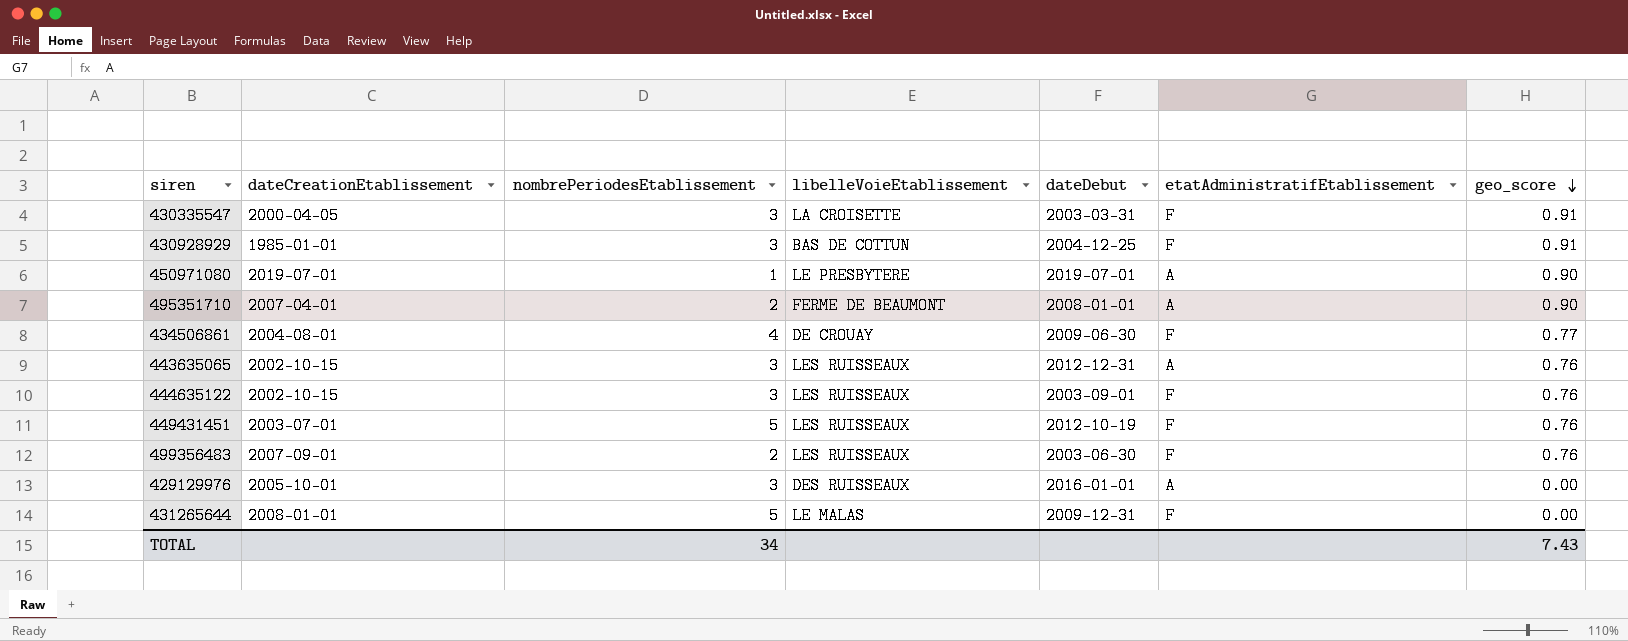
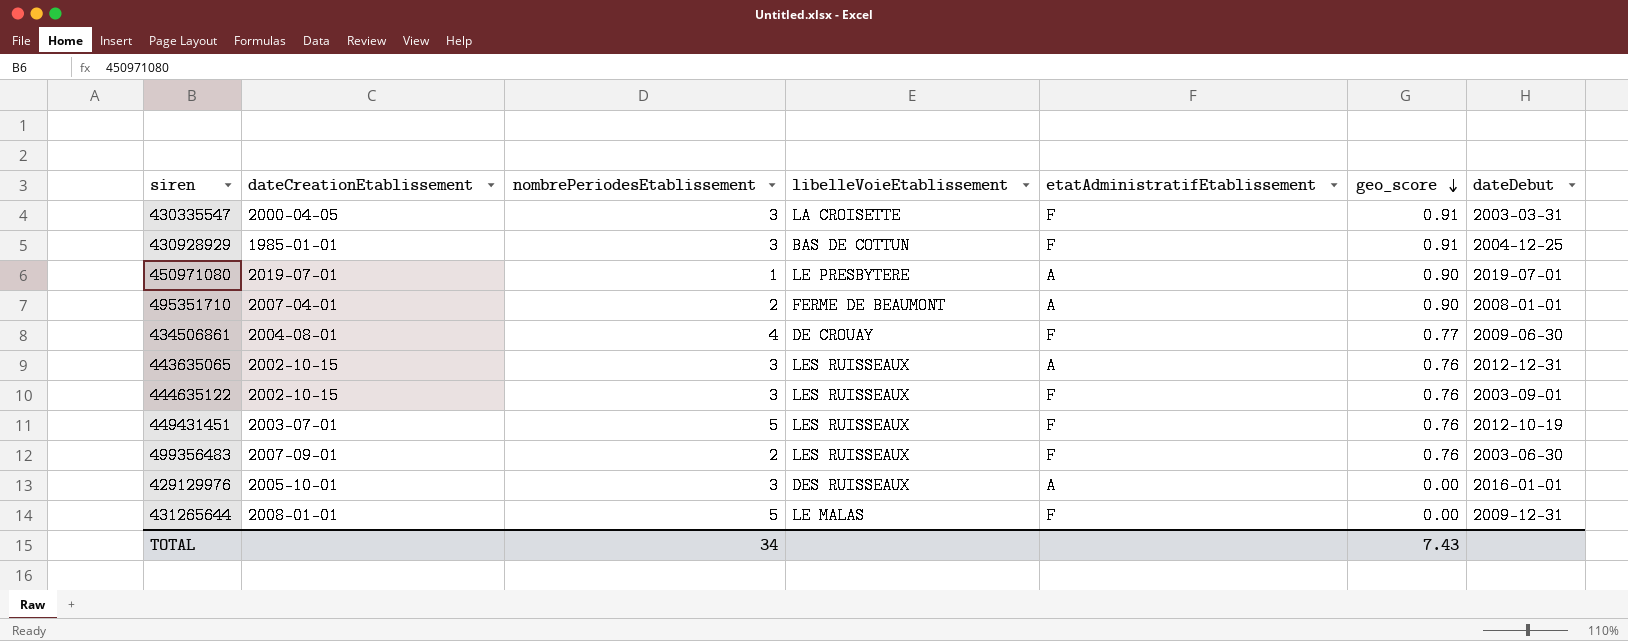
column dateDebut | position: 5 -> 7

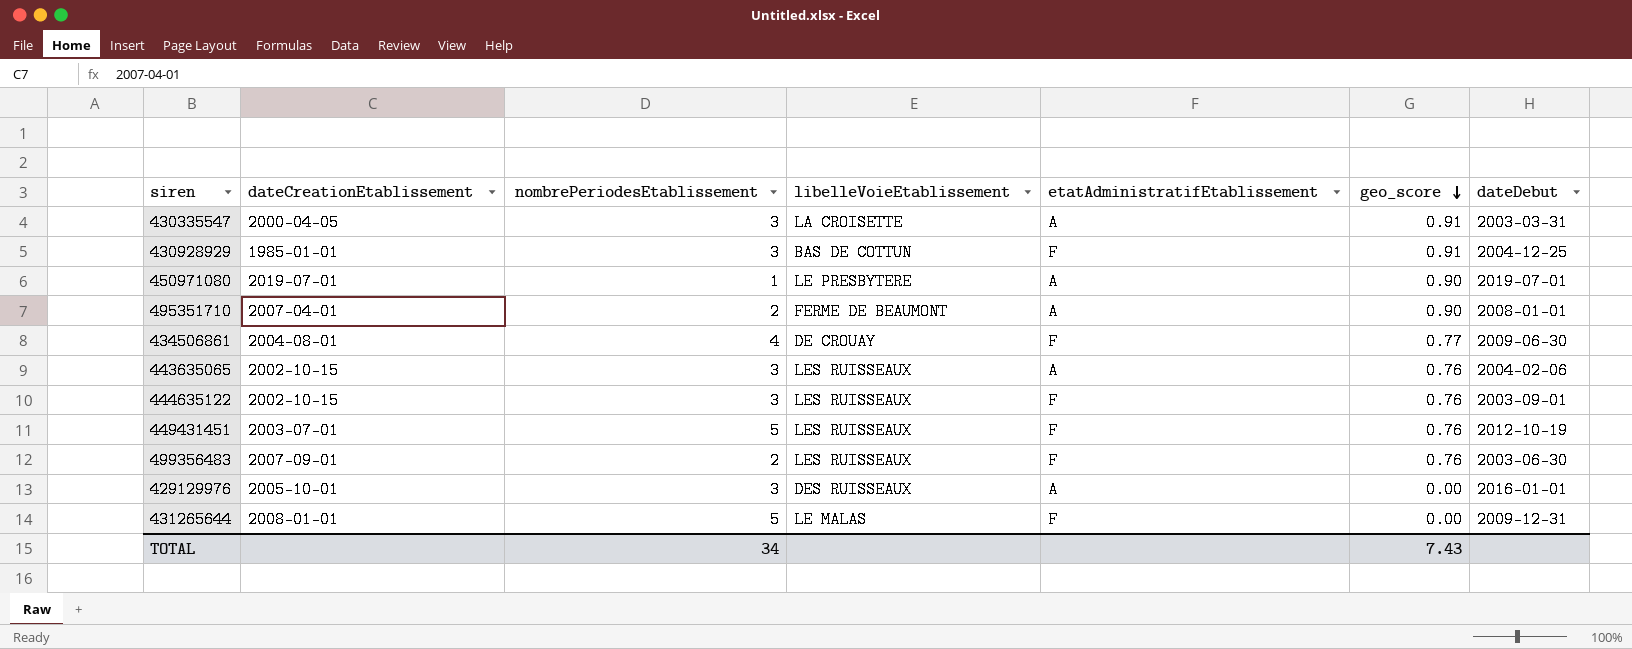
430335547 | etatAdministratifEtablissement: F -> A
443635065 | dateDebut: 2012-12-31 -> 2004-02-06

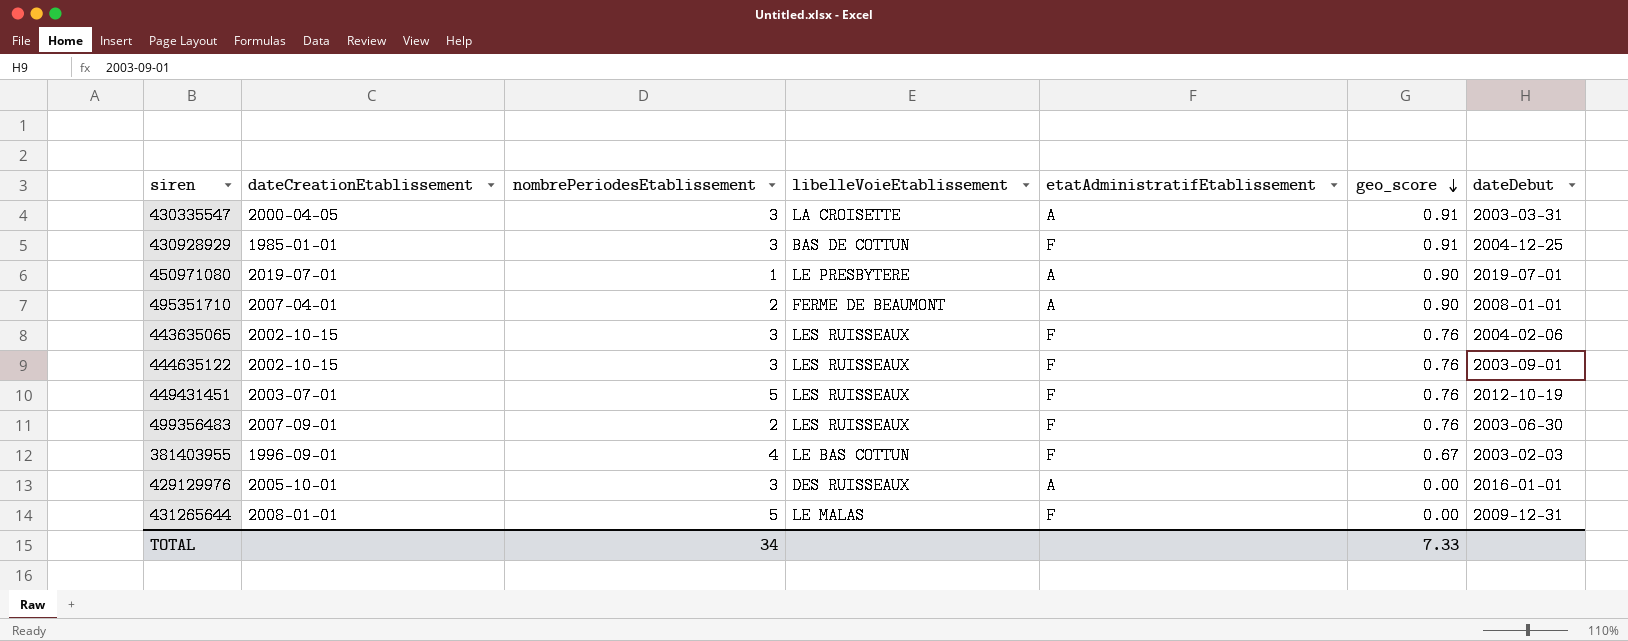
row 434506861: 2004-08-01 | 4 | DE CROUAY | F | 0.77 | 2009-06-30 -> none
443635065 | etatAdministratifEtablissement: A -> F
row 381403955: none -> 1996-09-01 | 4 | LE BAS COTTUN | F | 0.67 | 2003-02-03
TOTAL | geo_score: 7.43 -> 7.33

